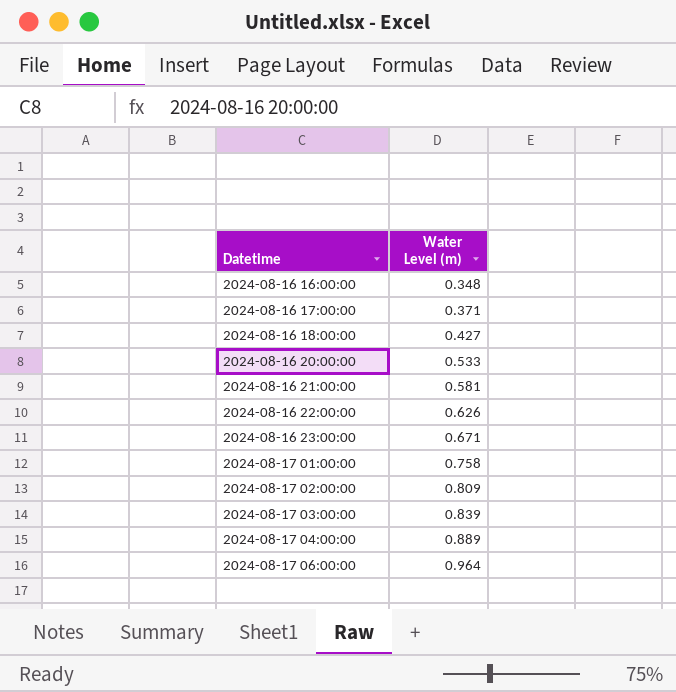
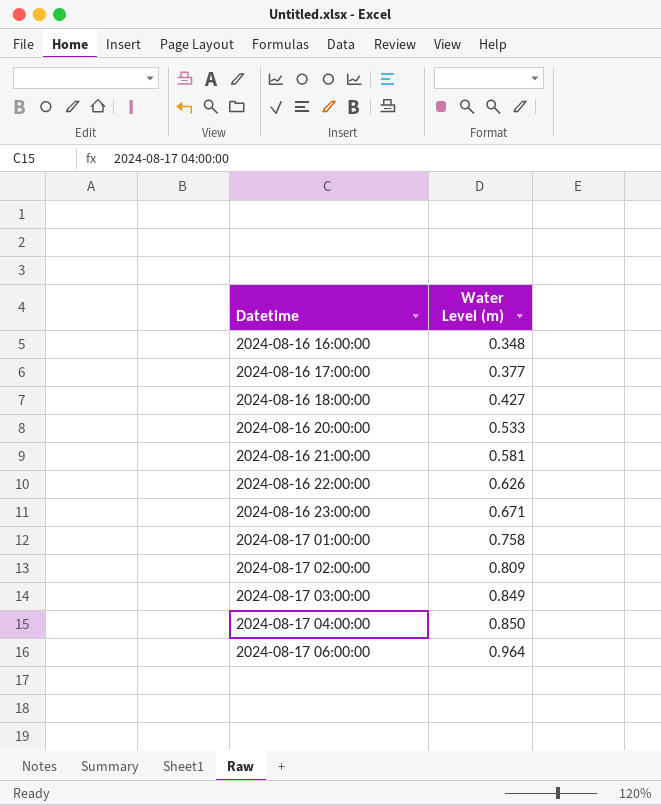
2024-08-16 17:00:00 | Water Level (m): 0.371 -> 0.377
2024-08-17 03:00:00 | Water Level (m): 0.839 -> 0.849
2024-08-17 04:00:00 | Water Level (m): 0.889 -> 0.850

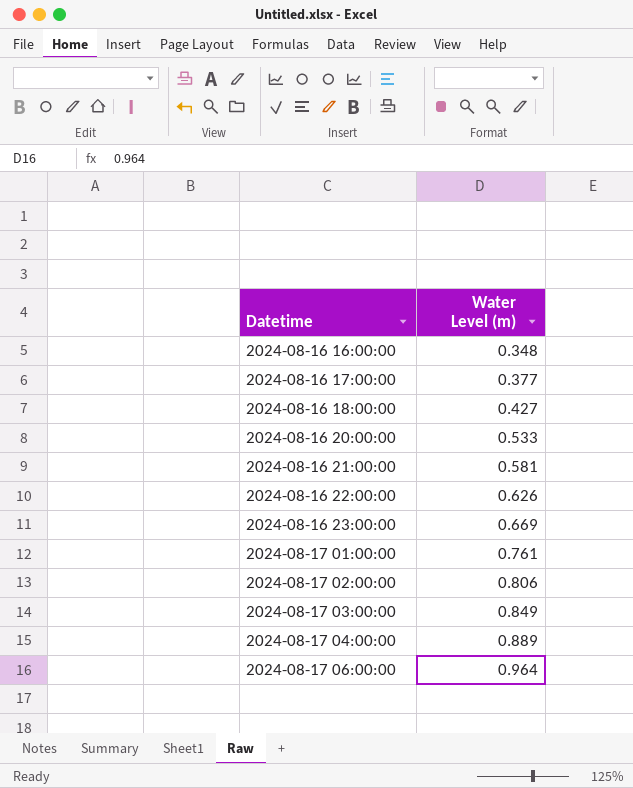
2024-08-16 23:00:00 | Water Level (m): 0.671 -> 0.669
2024-08-17 01:00:00 | Water Level (m): 0.758 -> 0.761
2024-08-17 02:00:00 | Water Level (m): 0.809 -> 0.806
2024-08-17 04:00:00 | Water Level (m): 0.850 -> 0.889

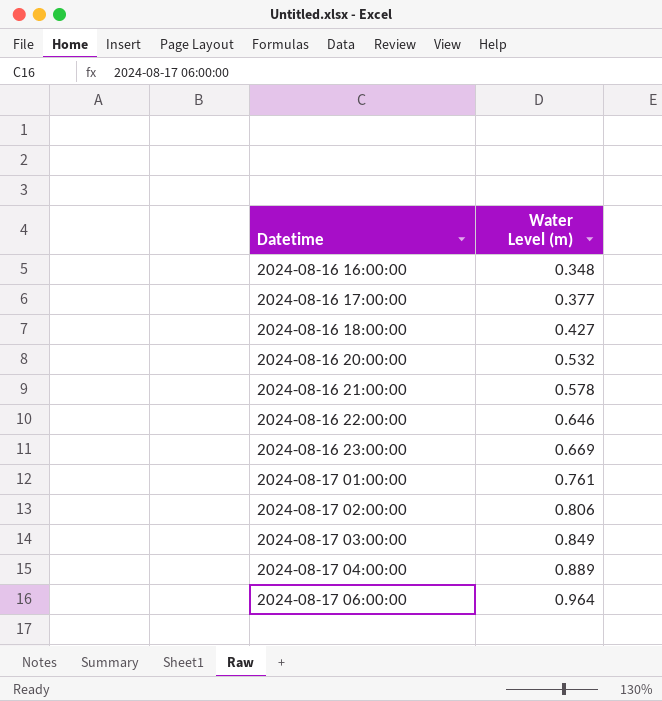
2024-08-16 20:00:00 | Water Level (m): 0.533 -> 0.532
2024-08-16 21:00:00 | Water Level (m): 0.581 -> 0.578
2024-08-16 22:00:00 | Water Level (m): 0.626 -> 0.646

